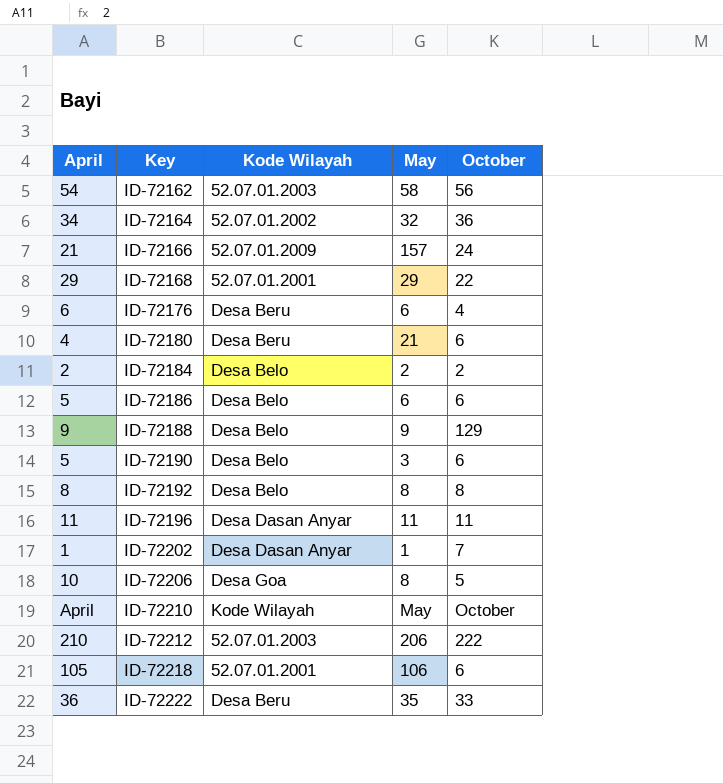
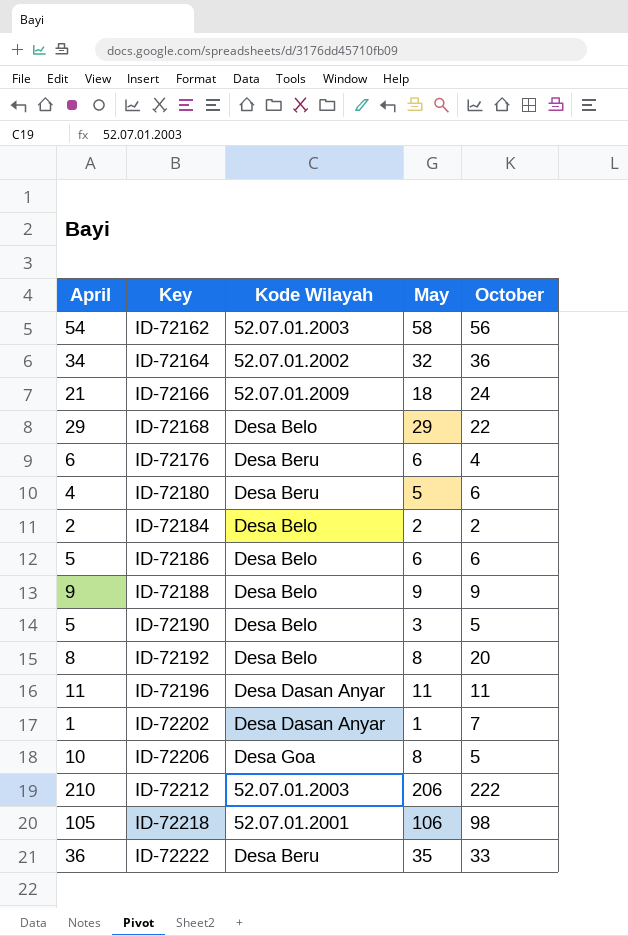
row ID-72210: April | Kode Wilayah | May | October -> none
ID-72166 | May: 157 -> 18
ID-72168 | Kode Wilayah: 52.07.01.2001 -> Desa Belo
ID-72180 | May: 21 -> 5
ID-72188 | October: 129 -> 9
ID-72190 | October: 6 -> 5
ID-72192 | October: 8 -> 20
ID-72218 | October: 6 -> 98

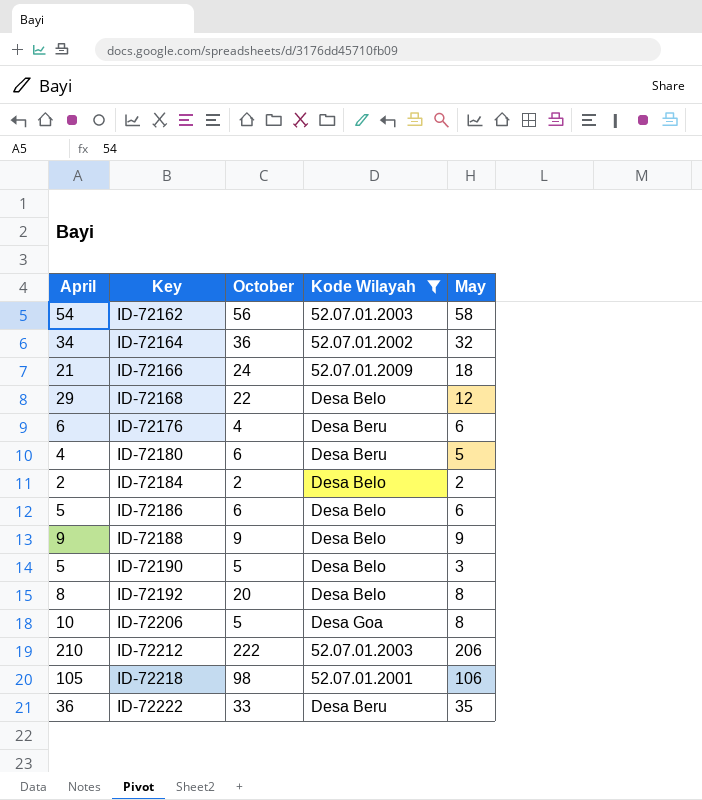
filter: none -> Kode Wilayah != Desa Dasan Anyar
column October | position: 5 -> 3
ID-72168 | May: 29 -> 12

